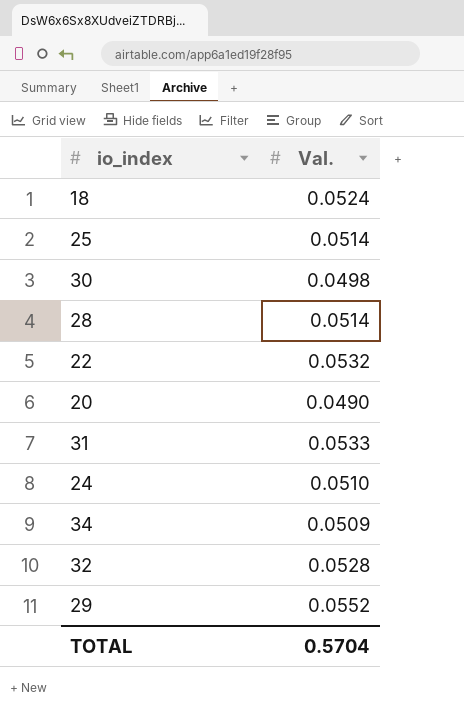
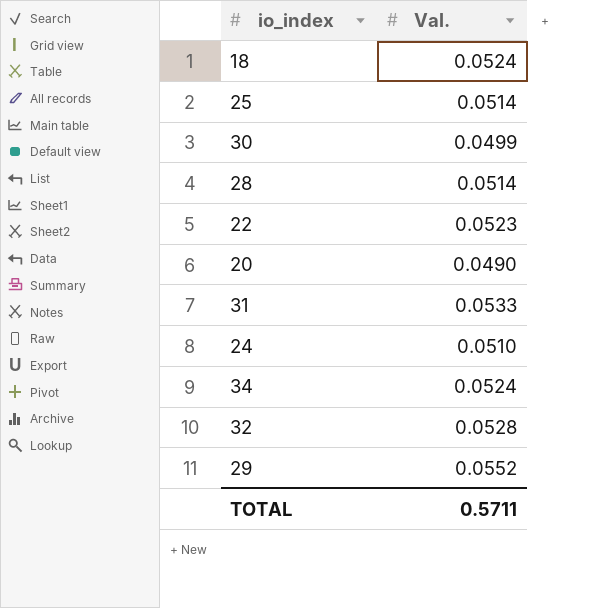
30 | Val.: 0.0498 -> 0.0499
22 | Val.: 0.0532 -> 0.0523
34 | Val.: 0.0509 -> 0.0524
TOTAL | Val.: 0.5704 -> 0.5711

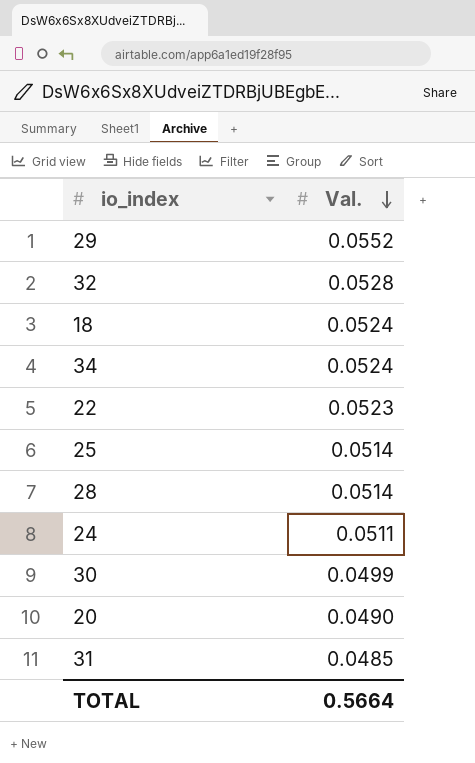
row order: none -> Val. descending
24 | Val.: 0.0510 -> 0.0511
31 | Val.: 0.0533 -> 0.0485
TOTAL | Val.: 0.5711 -> 0.5664

